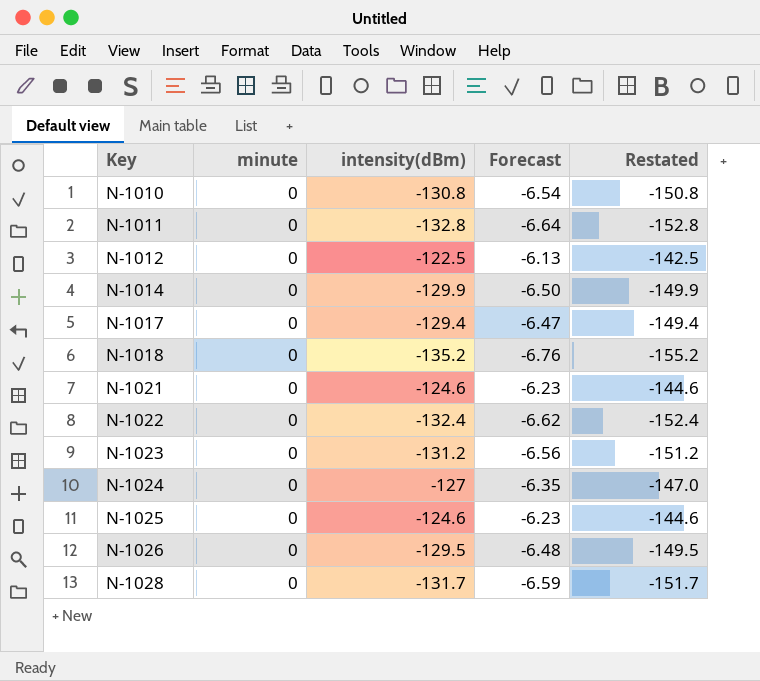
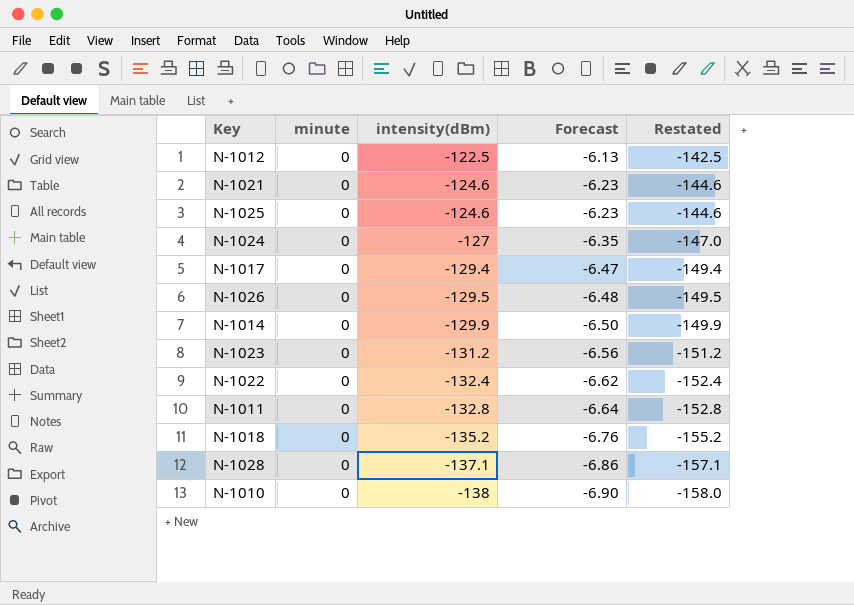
row order: Key ascending -> intensity(dBm) descending
N-1028 | intensity(dBm): -131.7 -> -137.1
N-1028 | Forecast: -6.59 -> -6.86
N-1028 | Restated: -151.7 -> -157.1
N-1010 | intensity(dBm): -130.8 -> -138
N-1010 | Forecast: -6.54 -> -6.90
N-1010 | Restated: -150.8 -> -158.0

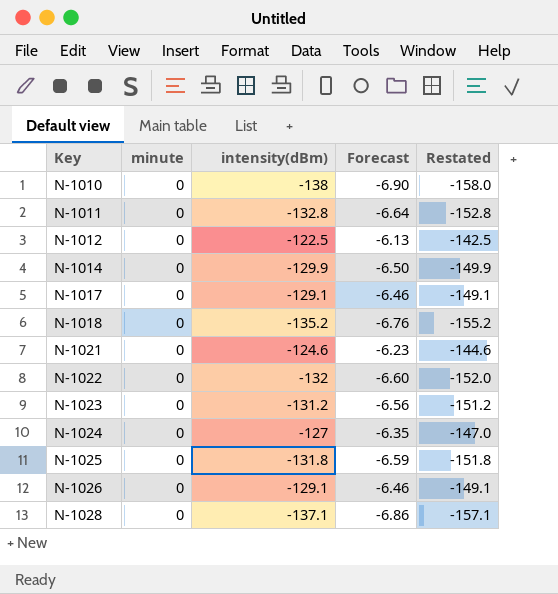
row order: intensity(dBm) descending -> Key ascending
N-1017 | intensity(dBm): -129.4 -> -129.1
N-1017 | Forecast: -6.47 -> -6.46
N-1017 | Restated: -149.4 -> -149.1
N-1022 | intensity(dBm): -132.4 -> -132
N-1022 | Forecast: -6.62 -> -6.60
N-1022 | Restated: -152.4 -> -152.0
N-1025 | intensity(dBm): -124.6 -> -131.8
N-1025 | Forecast: -6.23 -> -6.59
N-1025 | Restated: -144.6 -> -151.8
N-1026 | intensity(dBm): -129.5 -> -129.1
N-1026 | Forecast: -6.48 -> -6.46
N-1026 | Restated: -149.5 -> -149.1

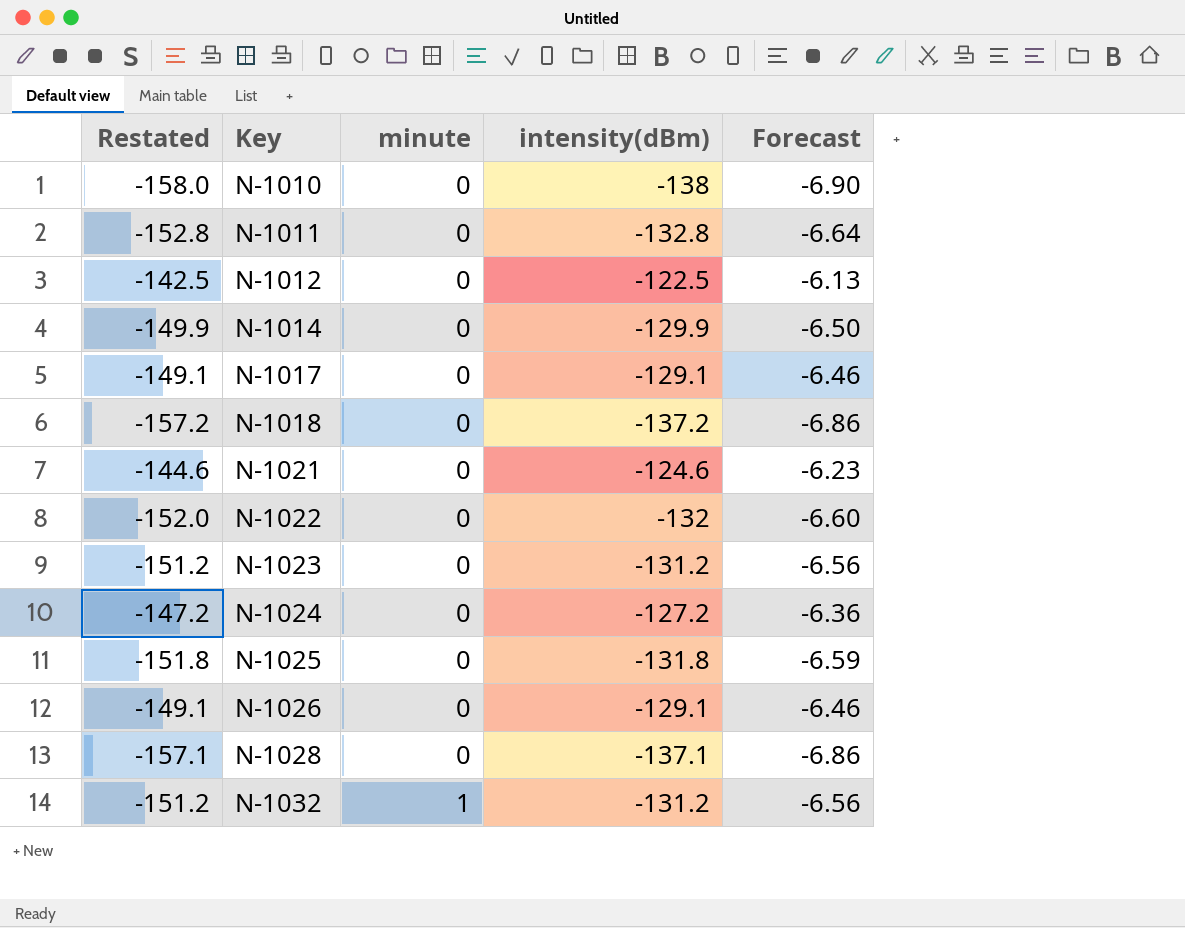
column Restated | position: 5 -> 1
N-1018 | Restated: -155.2 -> -157.2
N-1018 | intensity(dBm): -135.2 -> -137.2
N-1018 | Forecast: -6.76 -> -6.86
N-1024 | Restated: -147.0 -> -147.2
N-1024 | intensity(dBm): -127 -> -127.2
N-1024 | Forecast: -6.35 -> -6.36
row N-1032: none -> -151.2 | 1 | -131.2 | -6.56

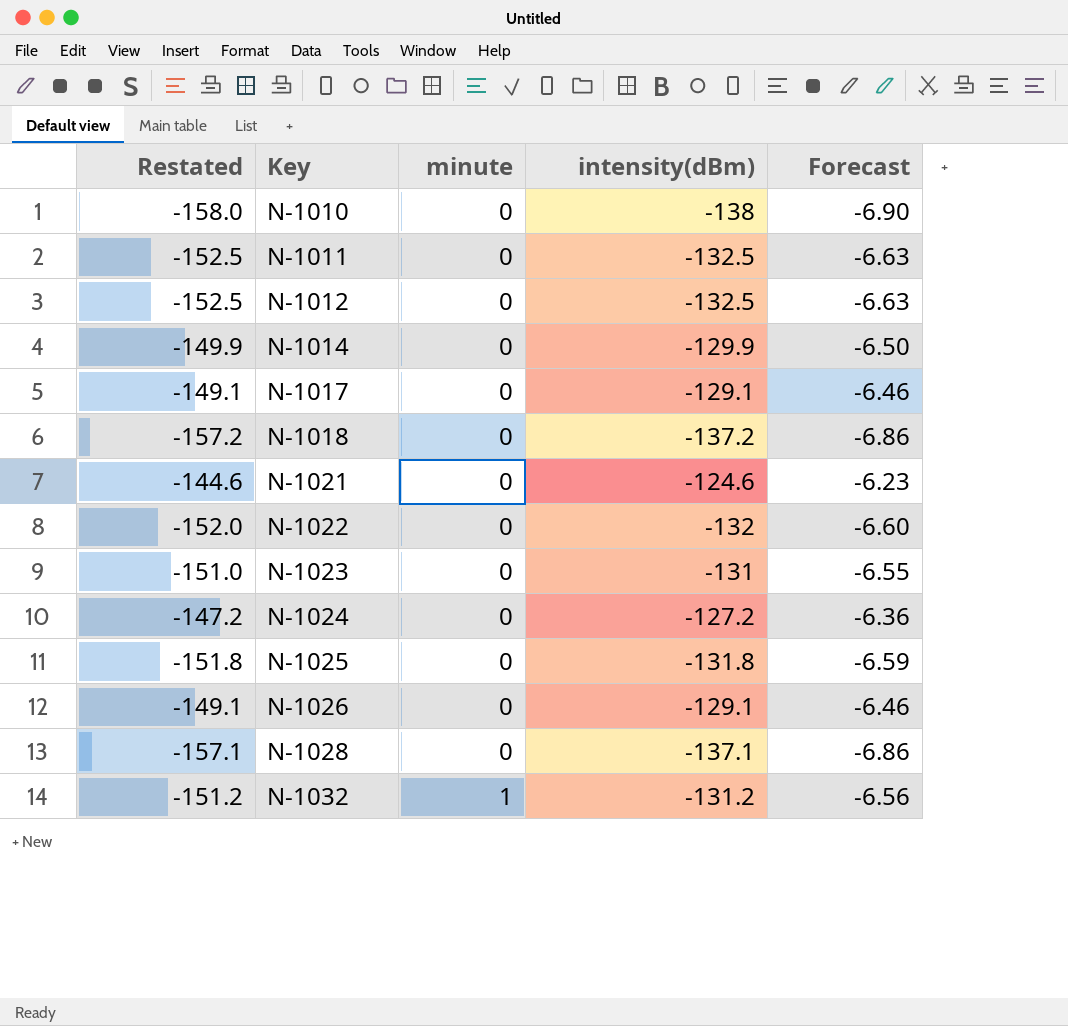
N-1011 | Restated: -152.8 -> -152.5
N-1011 | intensity(dBm): -132.8 -> -132.5
N-1011 | Forecast: -6.64 -> -6.63
N-1012 | Restated: -142.5 -> -152.5
N-1012 | intensity(dBm): -122.5 -> -132.5
N-1012 | Forecast: -6.13 -> -6.63
N-1023 | Restated: -151.2 -> -151.0
N-1023 | intensity(dBm): -131.2 -> -131
N-1023 | Forecast: -6.56 -> -6.55

